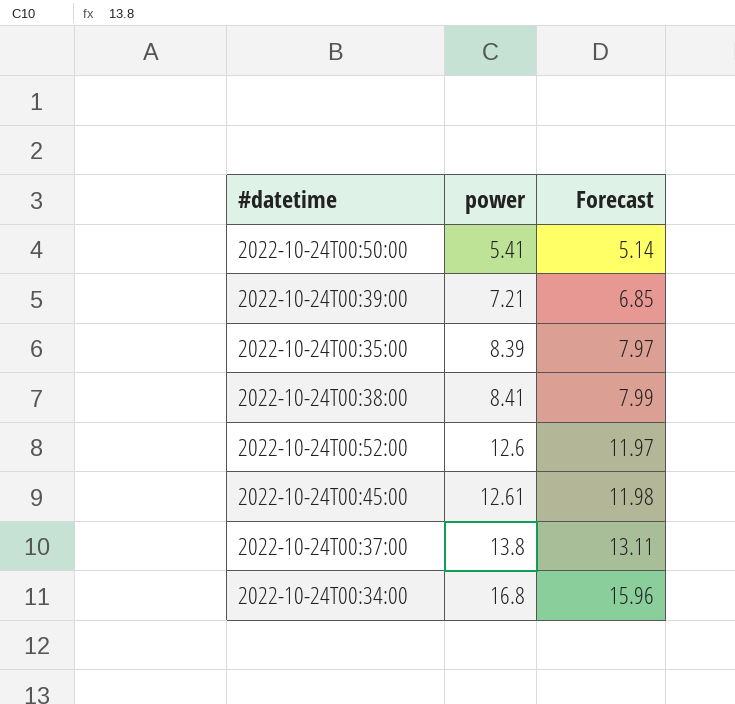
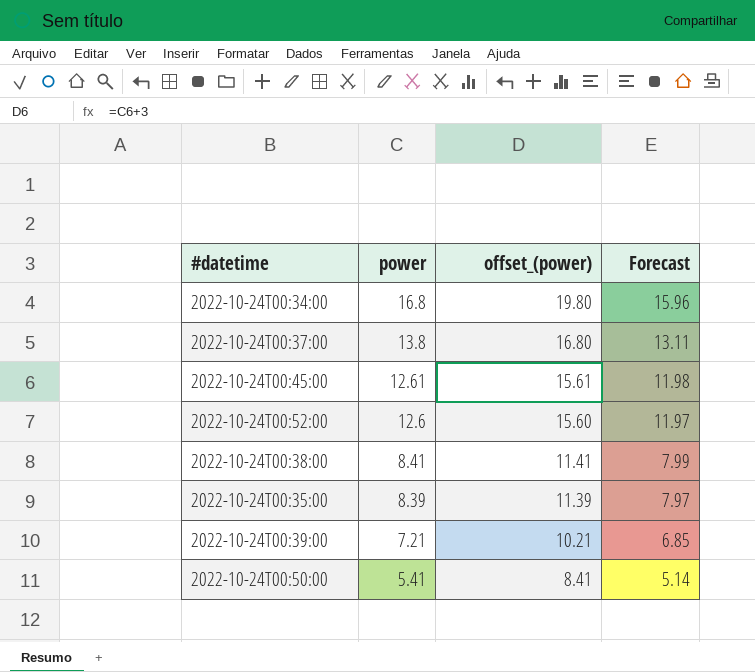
row order: power ascending -> power descending
column offset_(power) | formula: none -> [power] + 3

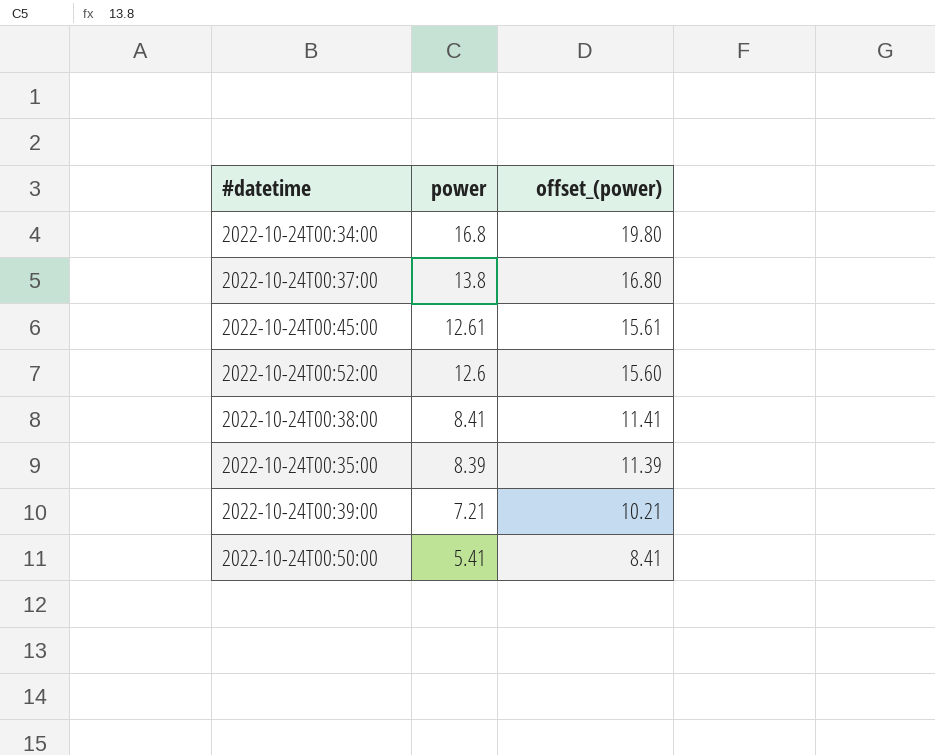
column Forecast | formula: [power] * 0.95 -> none

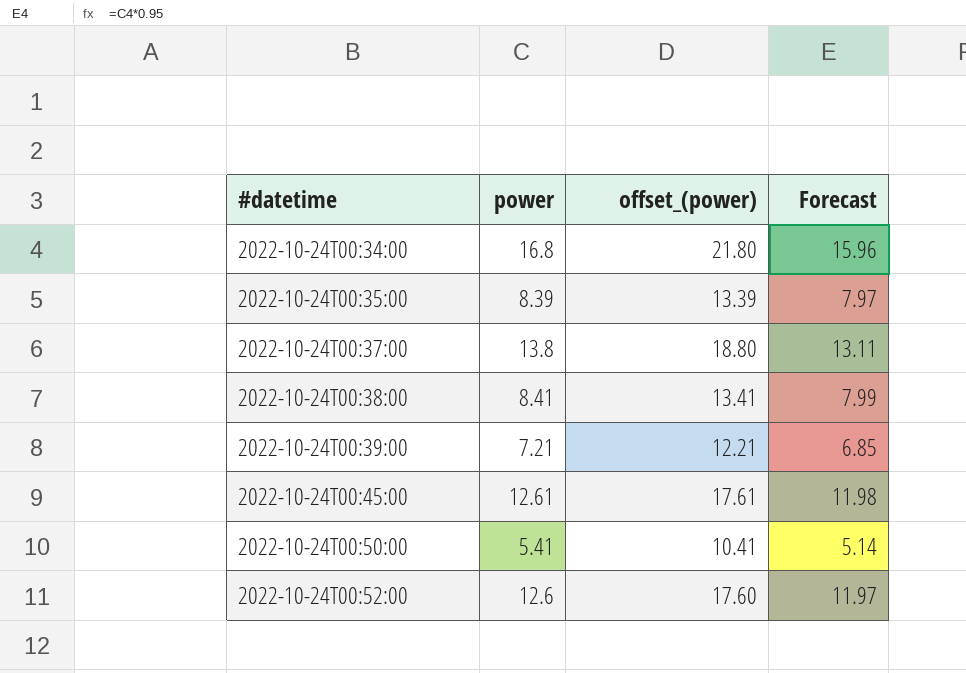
row order: power descending -> #datetime ascending
column offset_(power) | formula: [power] + 3 -> [power] + 5
column Forecast | formula: none -> [power] * 0.95

